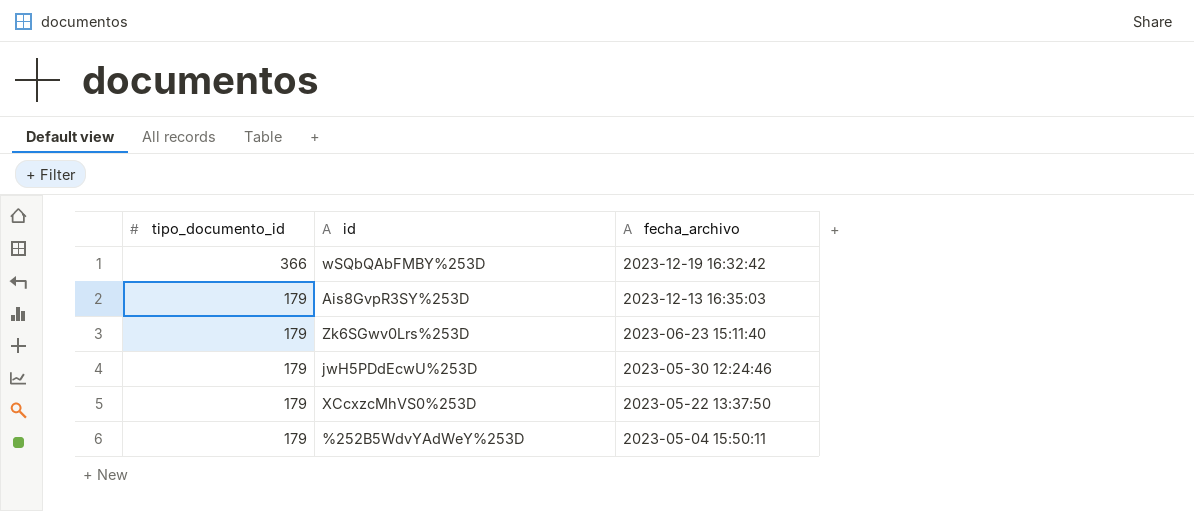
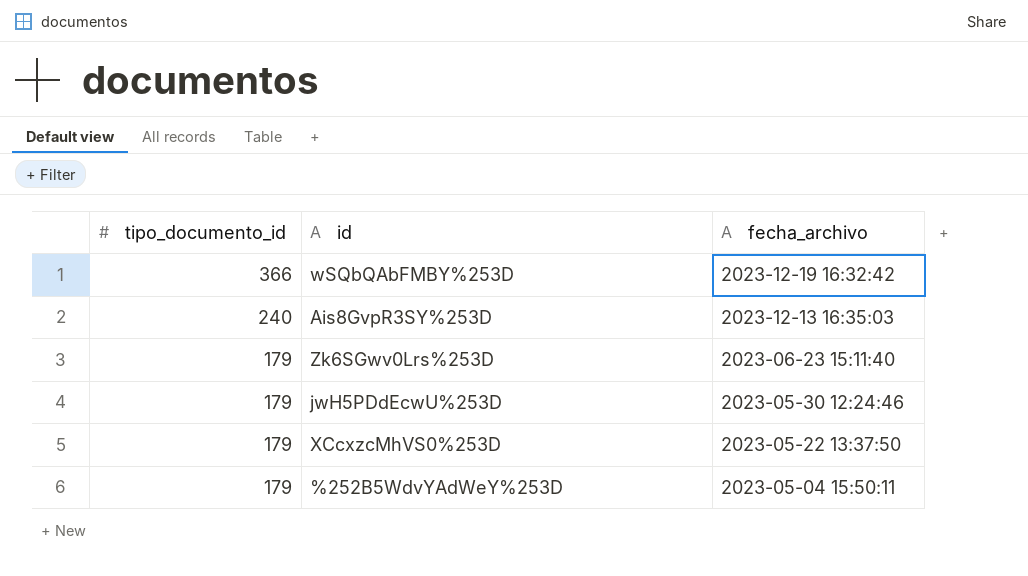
Ais8GvpR3SY%253D | tipo_documento_id: 179 -> 240

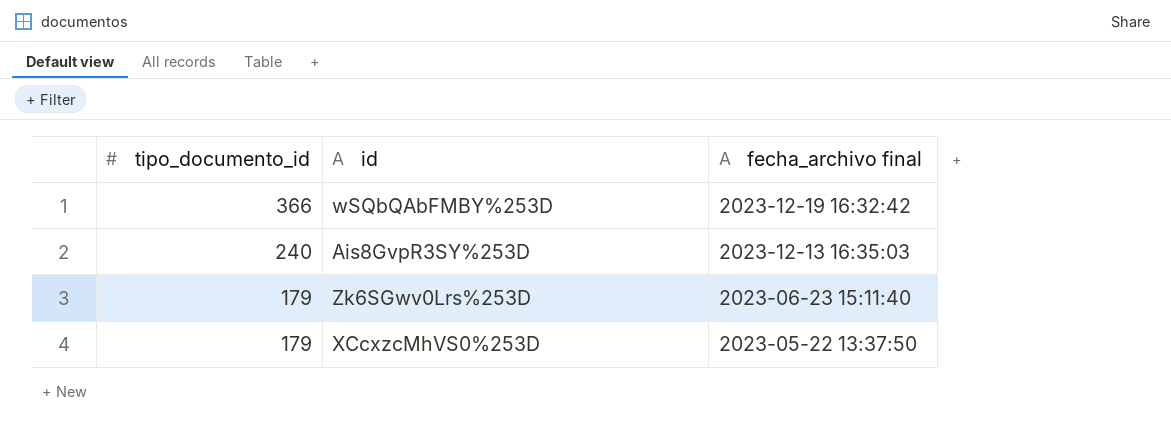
column name: fecha_archivo -> fecha_archivo final
row jwH5PDdEcwU%253D: 179 | 2023-05-30 12:24:46 -> none
row %252B5WdvYAdWeY%253D: 179 | 2023-05-04 15:50:11 -> none

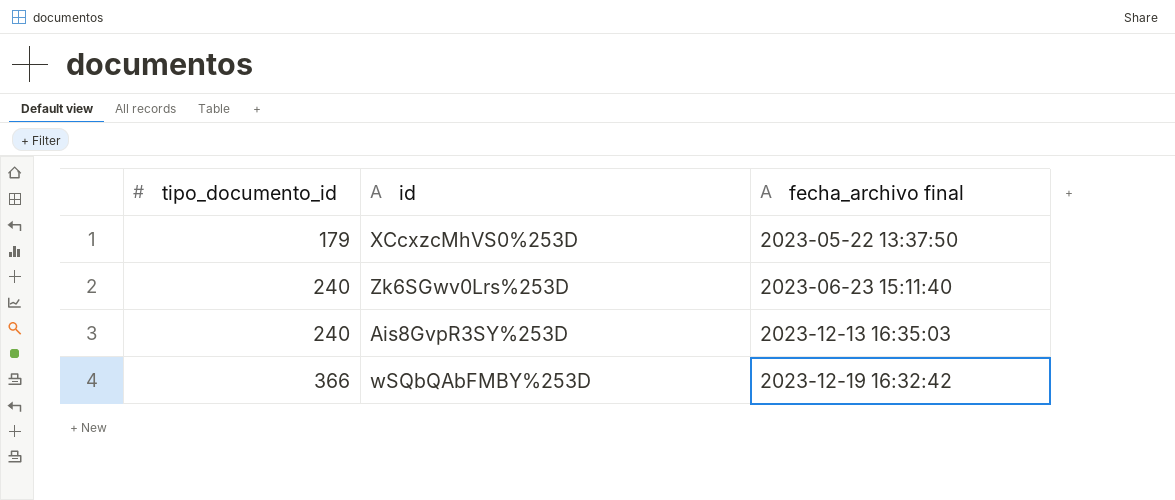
row order: tipo_documento_id descending -> tipo_documento_id ascending
Zk6SGwv0Lrs%253D | tipo_documento_id: 179 -> 240

